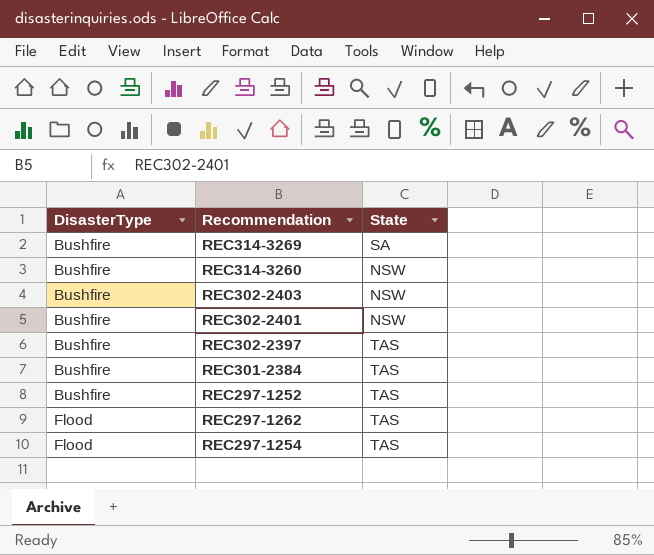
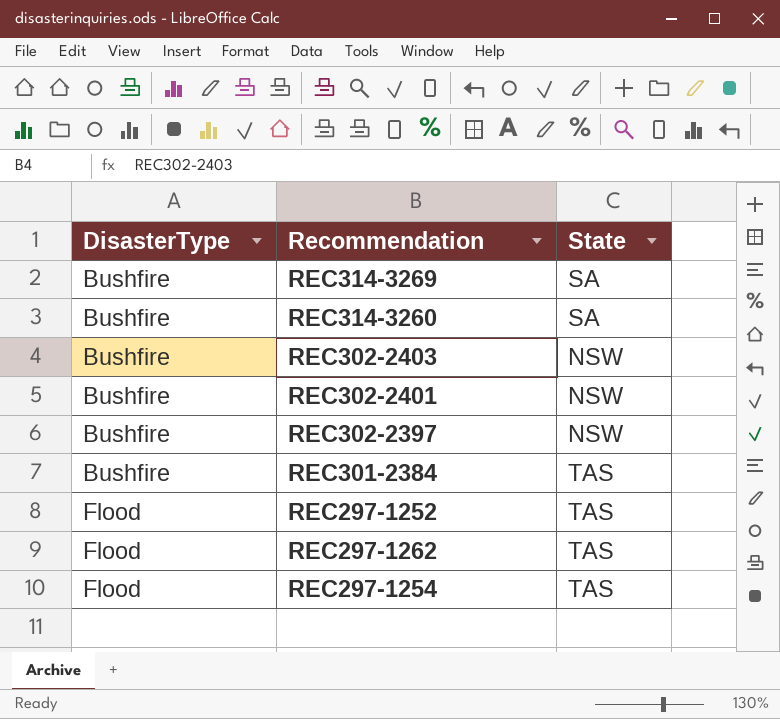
REC314-3260 | State: NSW -> SA
REC302-2397 | State: TAS -> NSW
REC297-1252 | DisasterType: Bushfire -> Flood

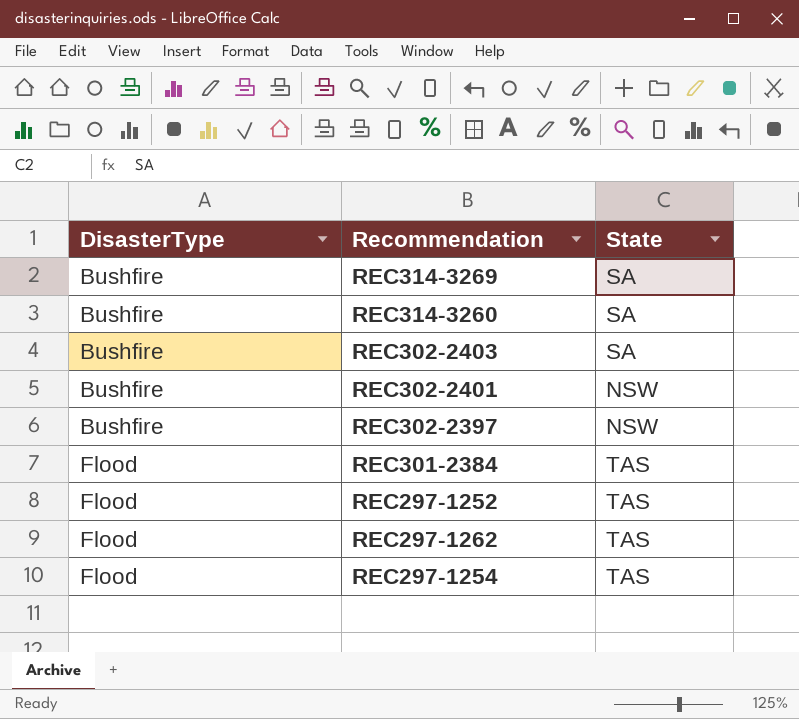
REC302-2403 | State: NSW -> SA
REC301-2384 | DisasterType: Bushfire -> Flood

